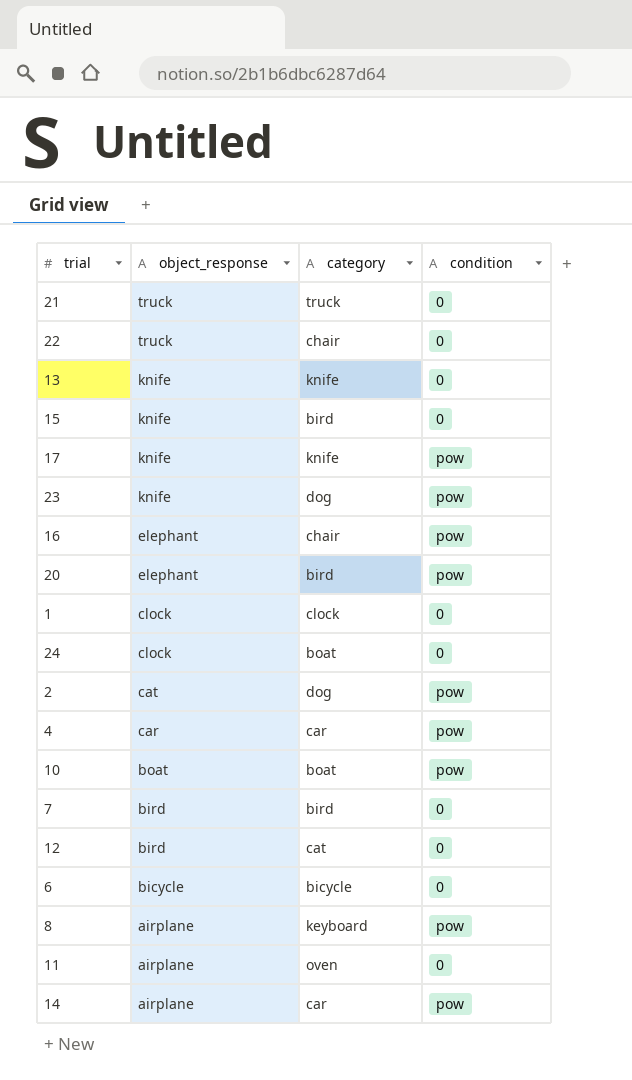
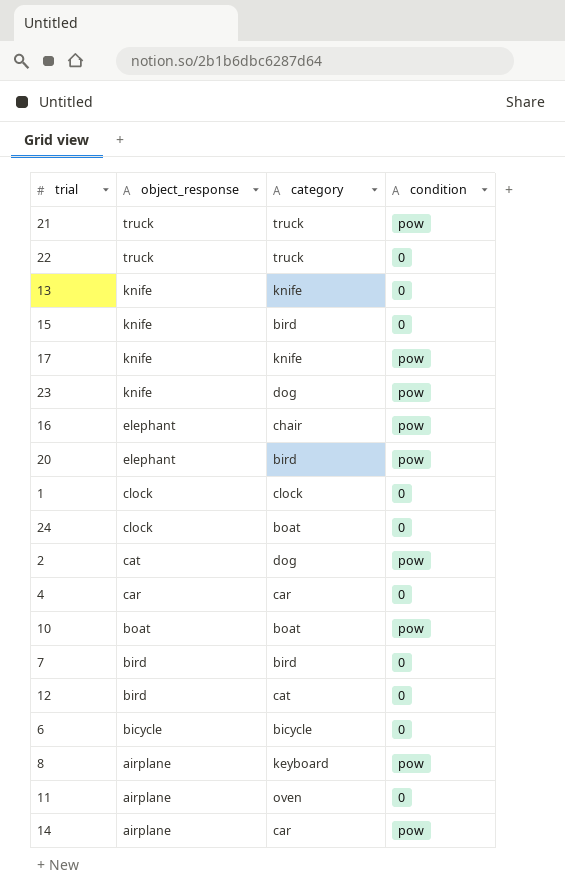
21 | condition: 0 -> pow
22 | category: chair -> truck
4 | condition: pow -> 0

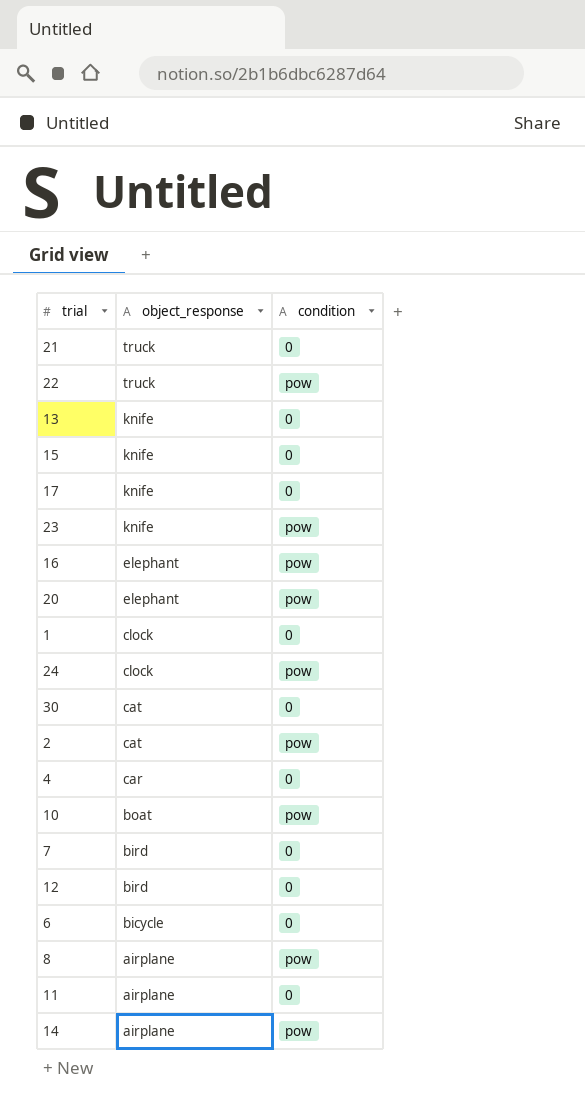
column category | position: 3 -> none
21 | condition: pow -> 0
22 | condition: 0 -> pow
17 | condition: pow -> 0
24 | condition: 0 -> pow
row 30: none -> cat | 0

